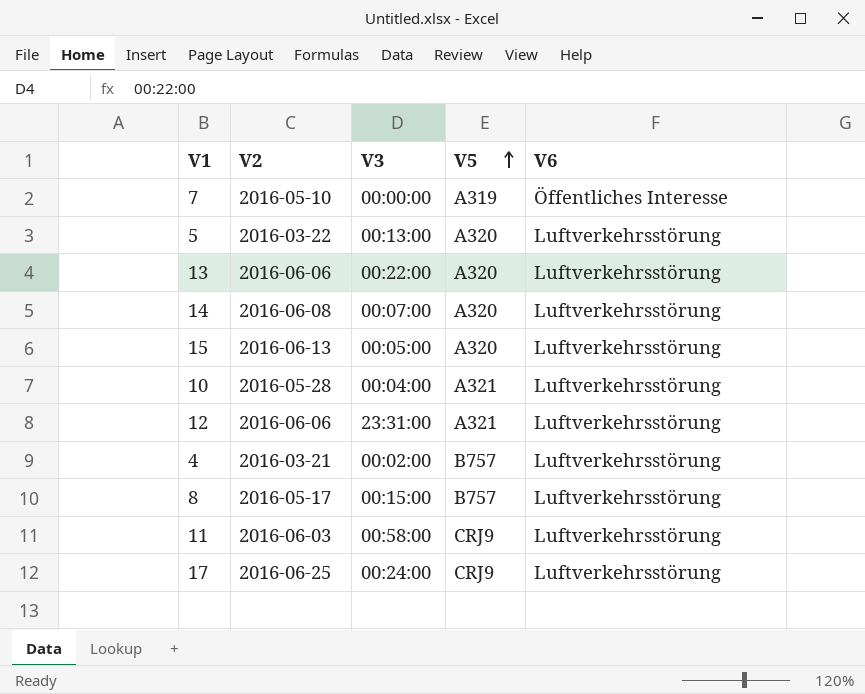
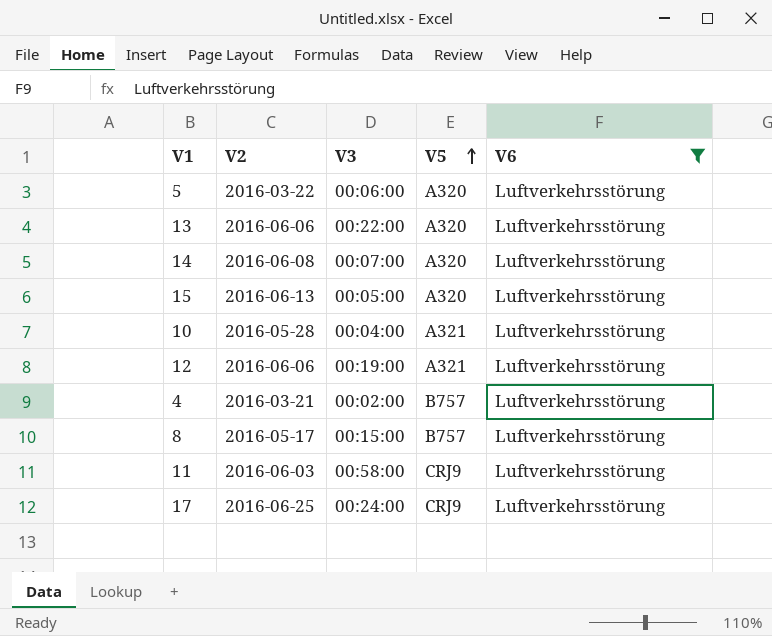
filter: none -> V6 = Luftverkehrsstörung
5 | V3: 00:13:00 -> 00:06:00
12 | V3: 23:31:00 -> 00:19:00

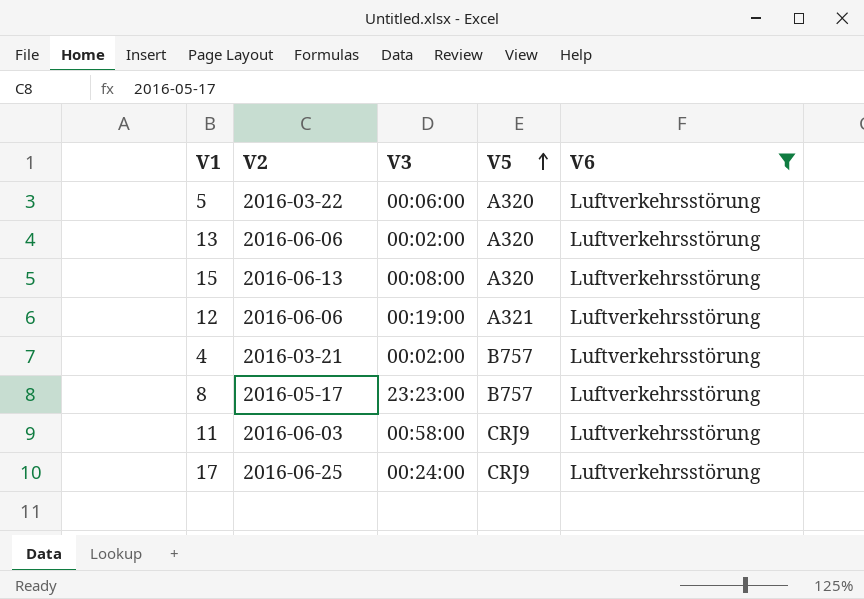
row 14: 2016-06-08 | 00:07:00 | A320 | Luftverkehrsstörung -> none
row 10: 2016-05-28 | 00:04:00 | A321 | Luftverkehrsstörung -> none
13 | V3: 00:22:00 -> 00:02:00
15 | V3: 00:05:00 -> 00:08:00
8 | V3: 00:15:00 -> 23:23:00

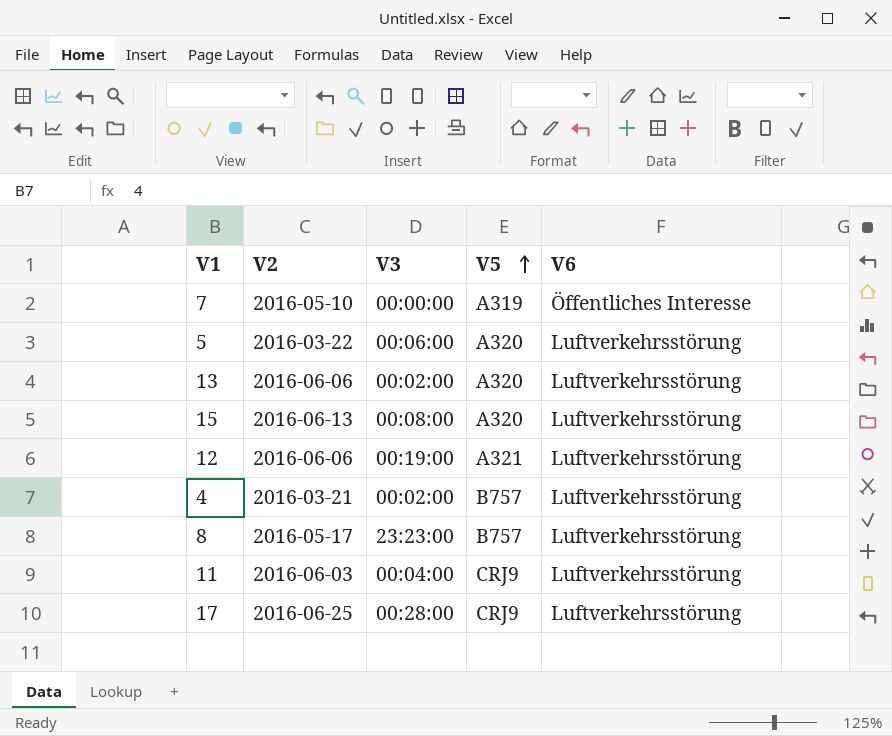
filter: V6 = Luftverkehrsstörung -> none
11 | V3: 00:58:00 -> 00:04:00
17 | V3: 00:24:00 -> 00:28:00

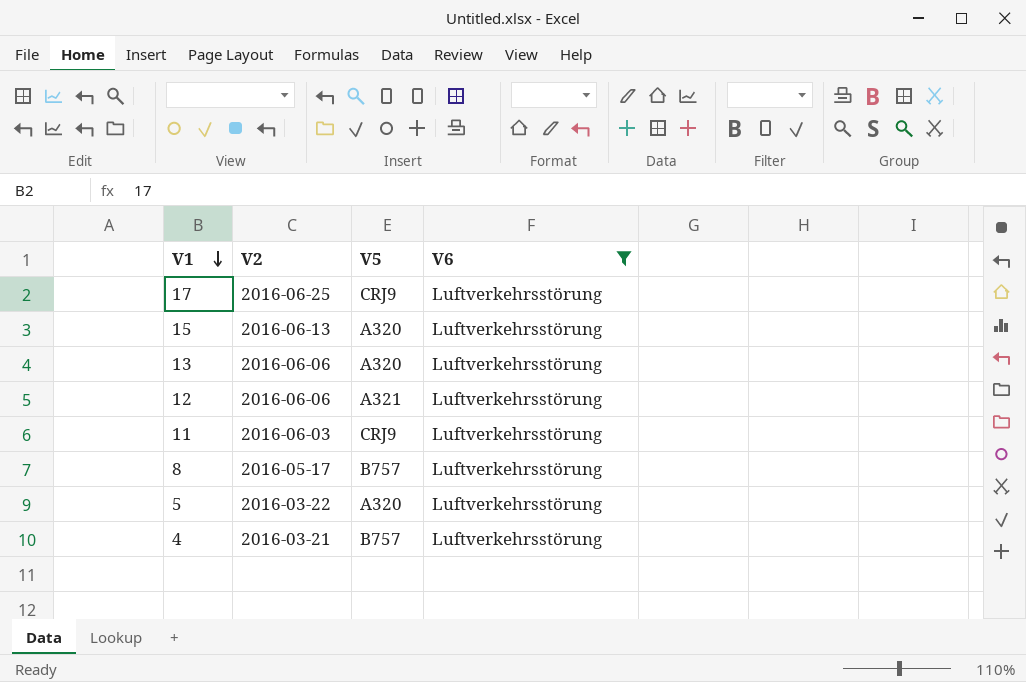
filter: none -> V6 = Luftverkehrsstörung
row order: V5 ascending -> V1 descending
column V3 | position: 3 -> none

